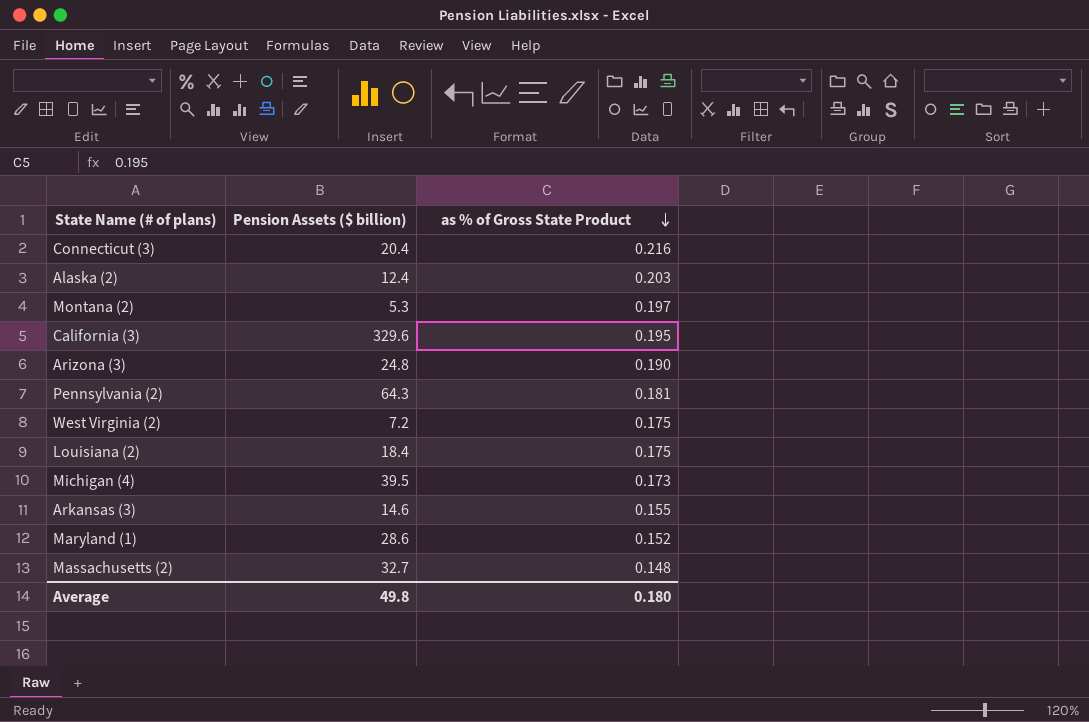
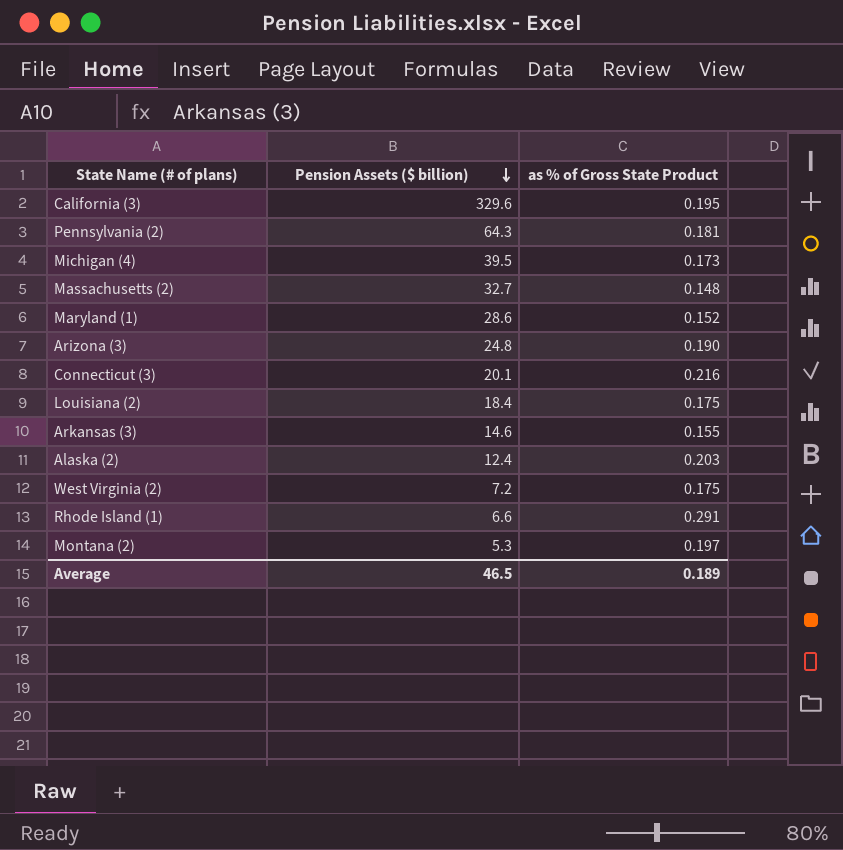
row order: as % of Gross State Product descending -> Pension Assets ($ billion) descending
Connecticut (3) | Pension Assets ($ billion): 20.4 -> 20.1
row Rhode Island (1): none -> 6.6 | 0.291
Average | Pension Assets ($ billion): 49.8 -> 46.5
Average | as % of Gross State Product: 0.180 -> 0.189

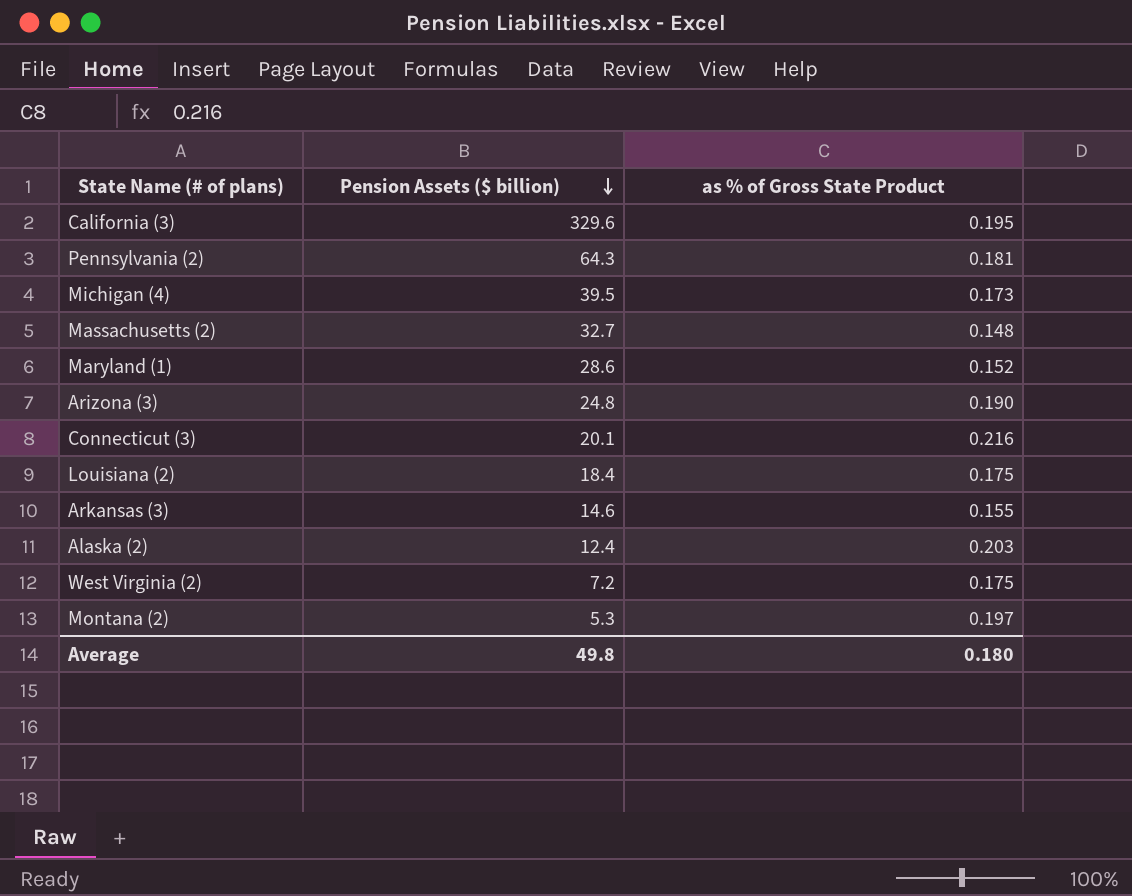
row Rhode Island (1): 6.6 | 0.291 -> none
Average | Pension Assets ($ billion): 46.5 -> 49.8
Average | as % of Gross State Product: 0.189 -> 0.180

